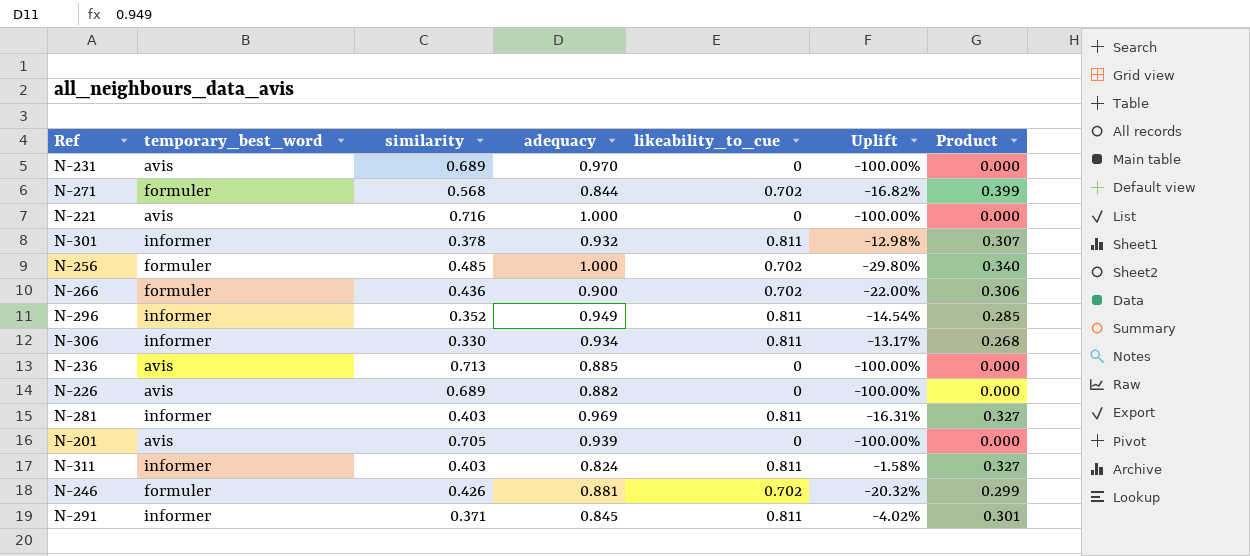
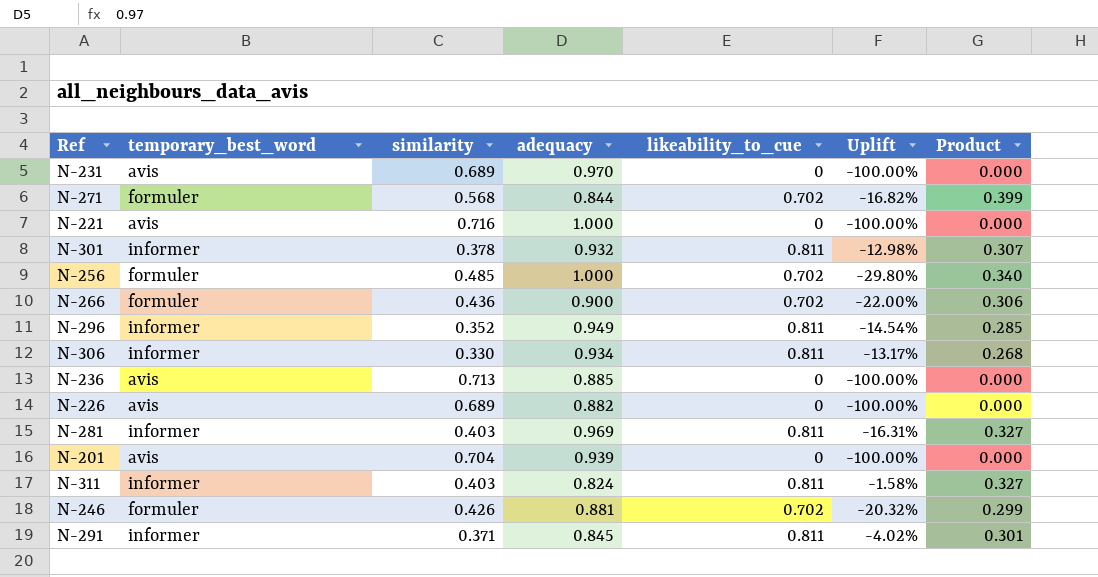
N-201 | similarity: 0.705 -> 0.704

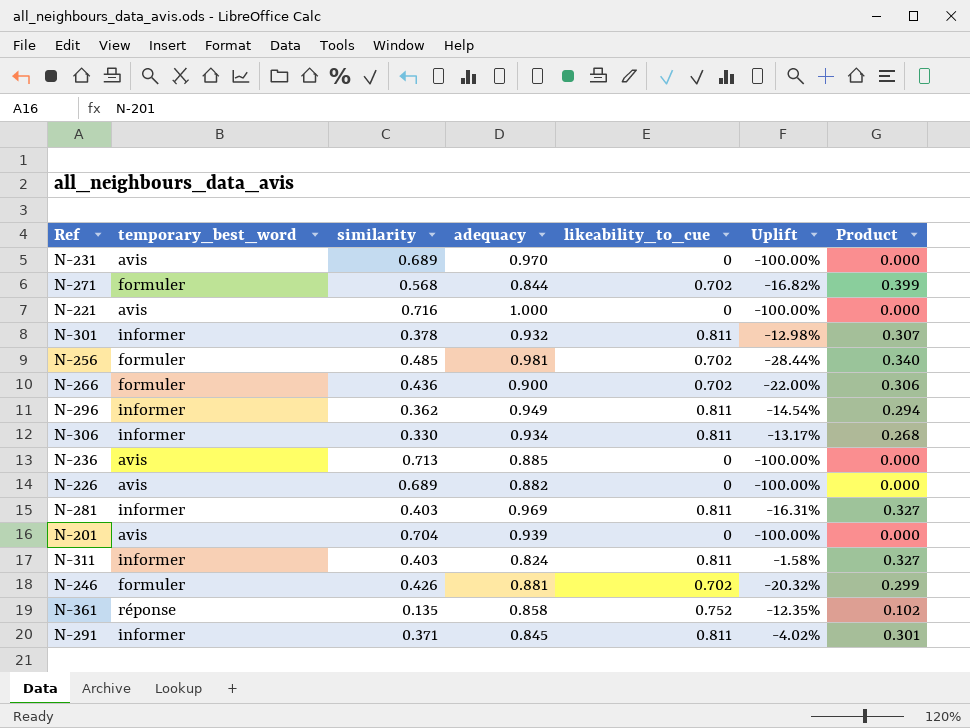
N-256 | adequacy: 1.000 -> 0.981
N-256 | Uplift: -29.80% -> -28.44%
N-296 | similarity: 0.352 -> 0.362
N-296 | Product: 0.285 -> 0.294
row N-361: none -> réponse | 0.135 | 0.858 | 0.752 | -12.35% | 0.102

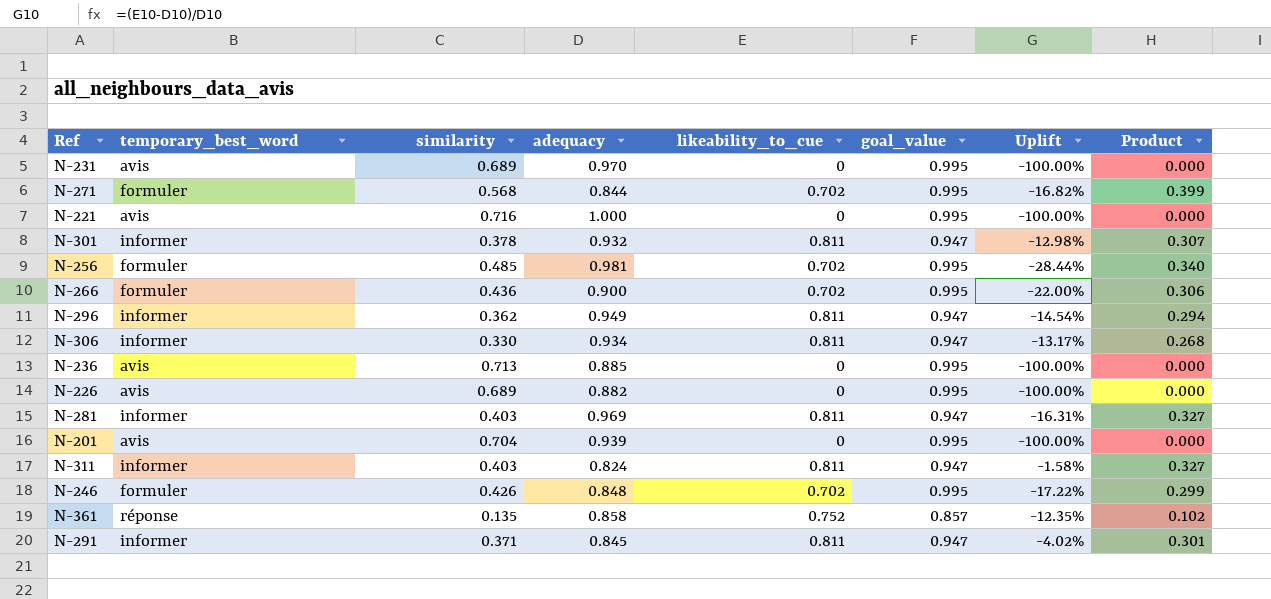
column goal_value | position: none -> 6
N-246 | adequacy: 0.881 -> 0.848
N-246 | Uplift: -20.32% -> -17.22%

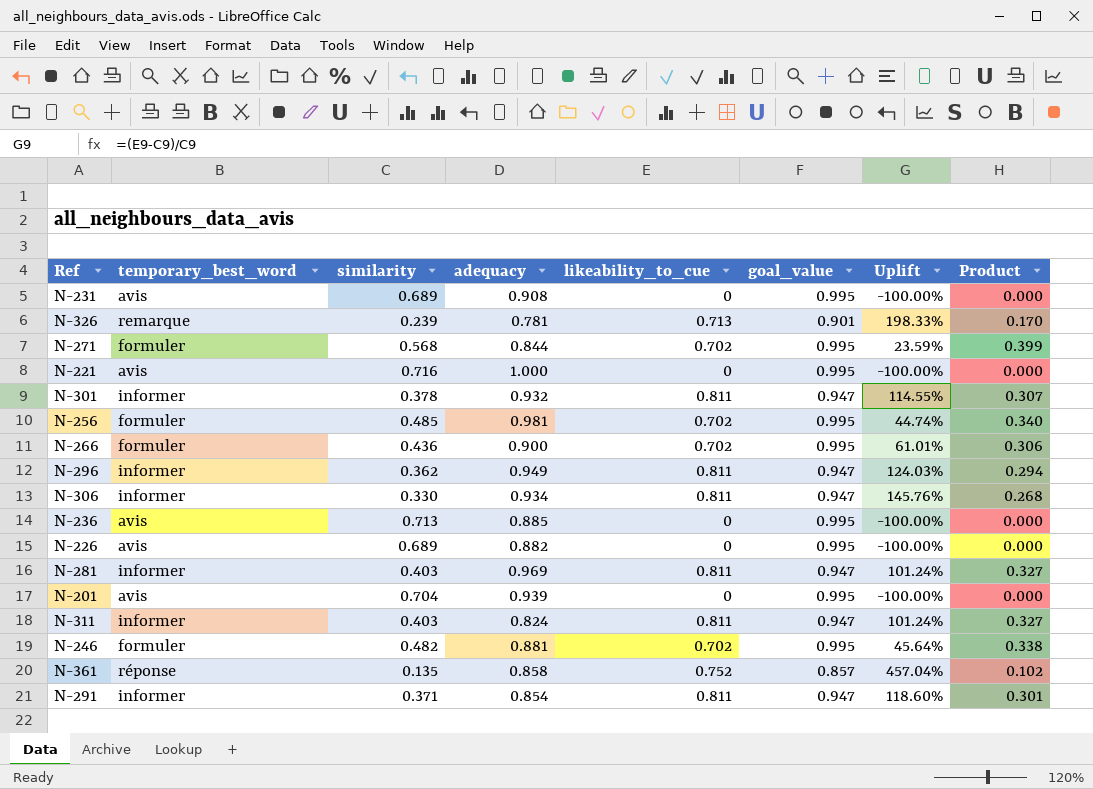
column Uplift | formula: ([likeability_to_cue] - [adequacy]) / [adequacy] -> ([likeability_to_cue] - [similarity]) / [similarity]
N-231 | adequacy: 0.970 -> 0.908
row N-326: none -> remarque | 0.239 | 0.781 | 0.713 | 0.901 | 198.33% | 0.170
N-246 | similarity: 0.426 -> 0.482
N-246 | adequacy: 0.848 -> 0.881
N-246 | Product: 0.299 -> 0.338
N-291 | adequacy: 0.845 -> 0.854

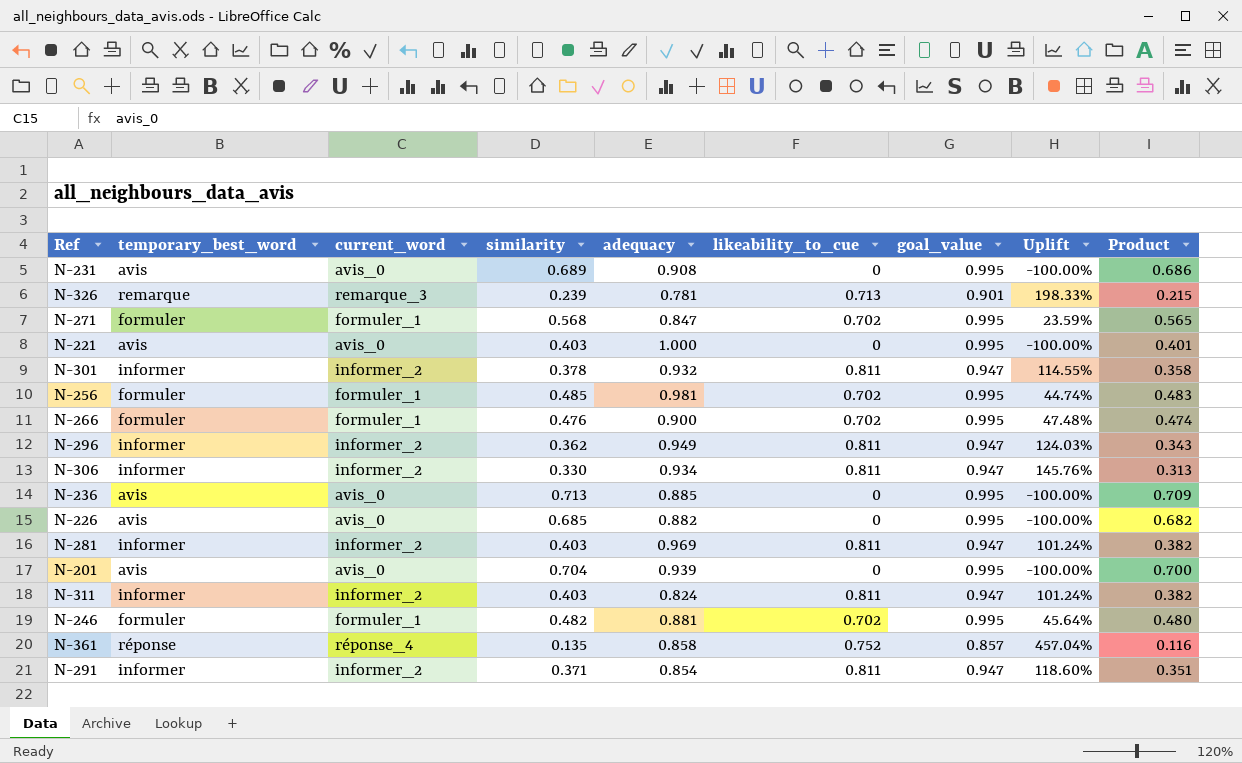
column current_word | position: none -> 3
column Product | formula: [similarity] * [likeability_to_cue] -> [similarity] * [goal_value]
N-271 | adequacy: 0.844 -> 0.847
N-221 | similarity: 0.716 -> 0.403
N-266 | similarity: 0.436 -> 0.476
N-266 | Uplift: 61.01% -> 47.48%
N-226 | similarity: 0.689 -> 0.685

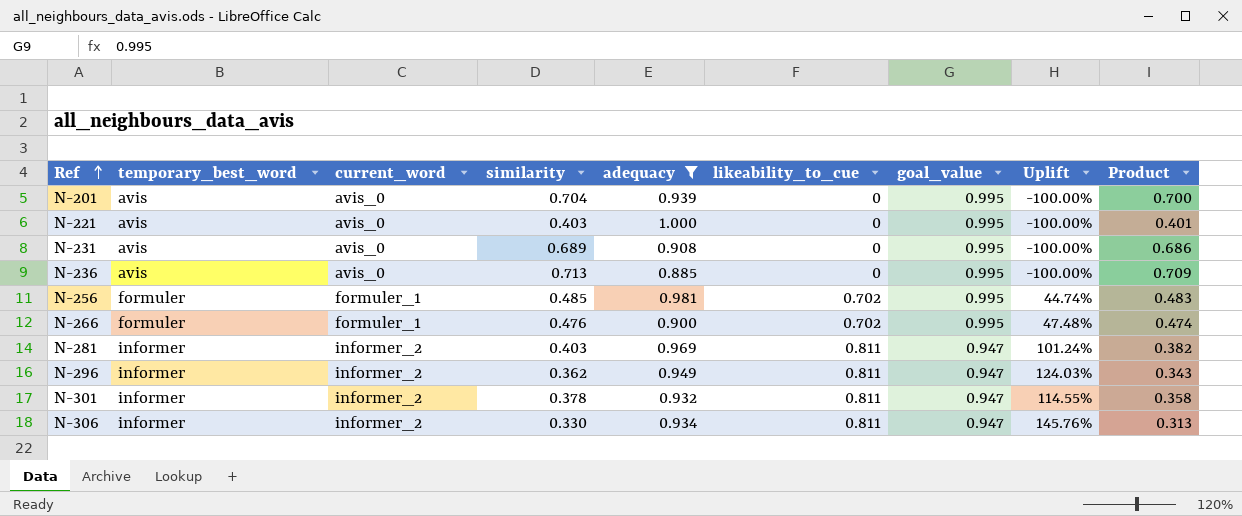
filter: none -> adequacy >= 0.885
row order: none -> Ref ascending

